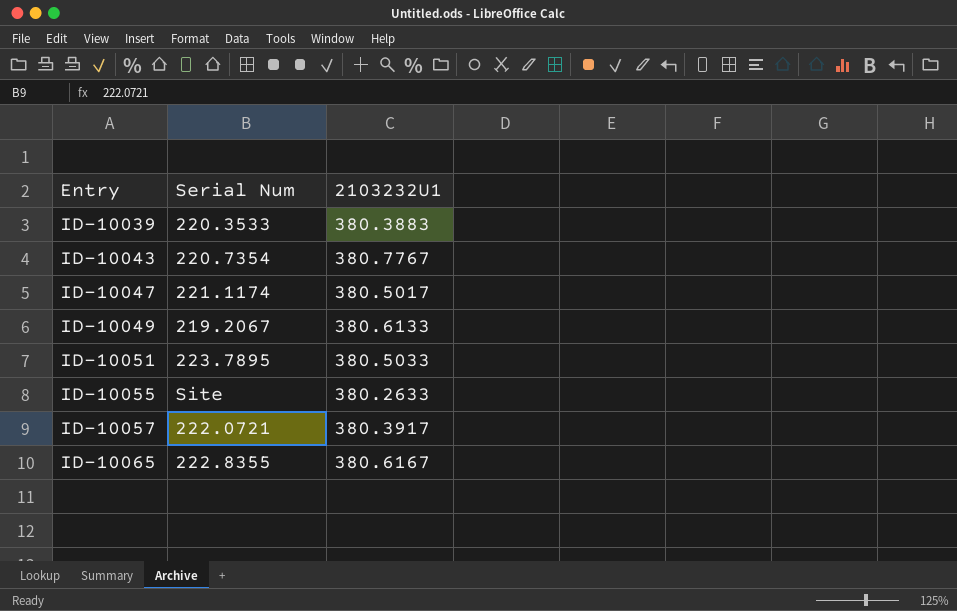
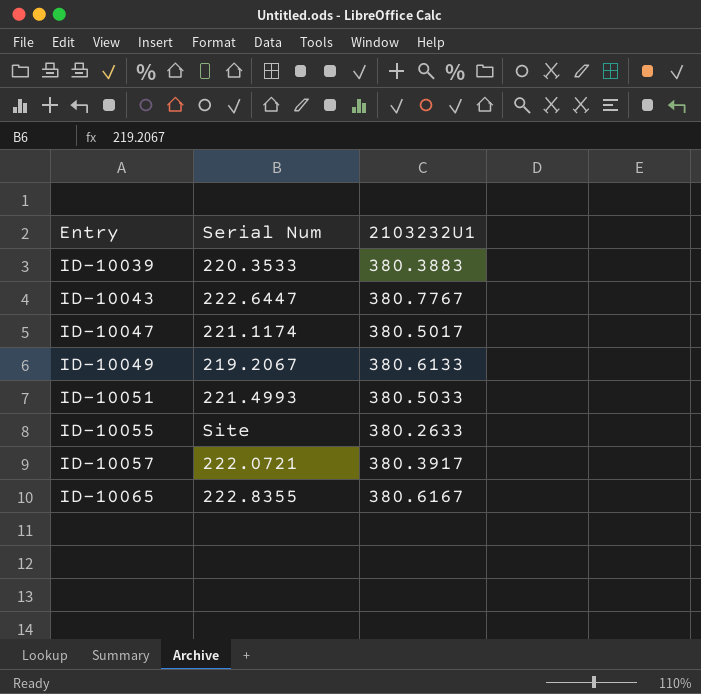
ID-10043 | Serial Num: 220.7354 -> 222.6447
ID-10051 | Serial Num: 223.7895 -> 221.4993

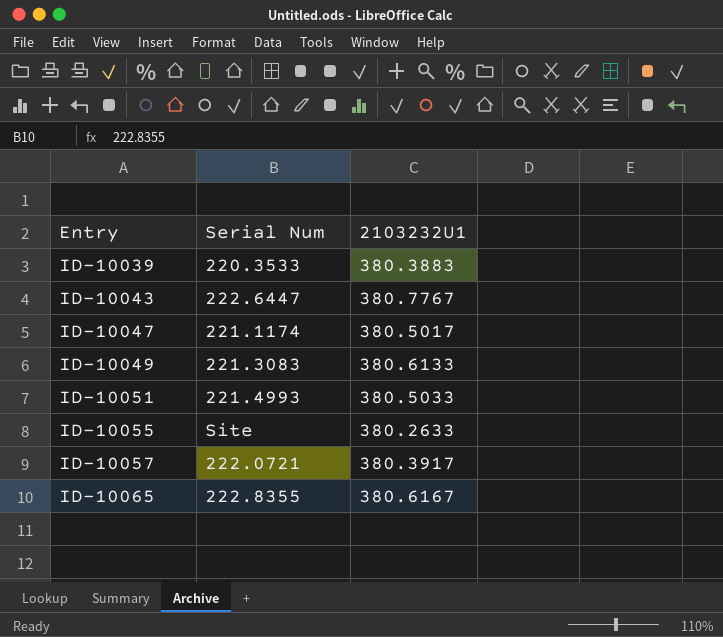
ID-10049 | Serial Num: 219.2067 -> 221.3083

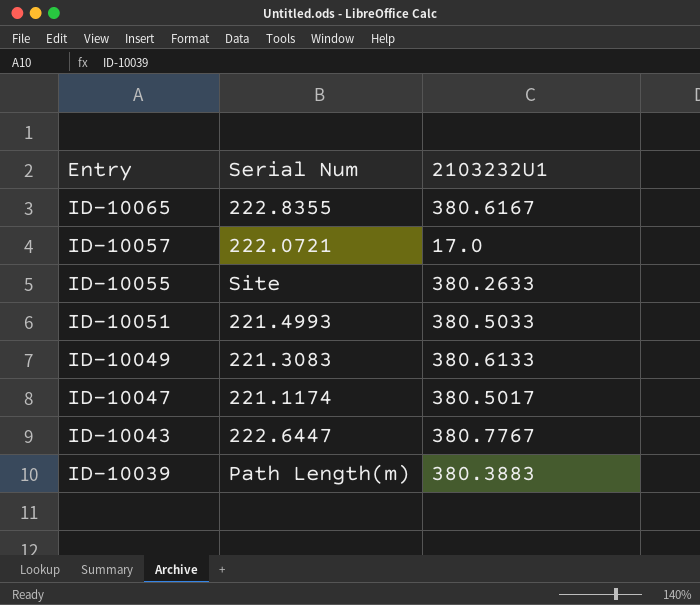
row order: Entry ascending -> Entry descending
ID-10057 | 2103232U1: 380.3917 -> 17.0
ID-10039 | Serial Num: 220.3533 -> Path Length(m)

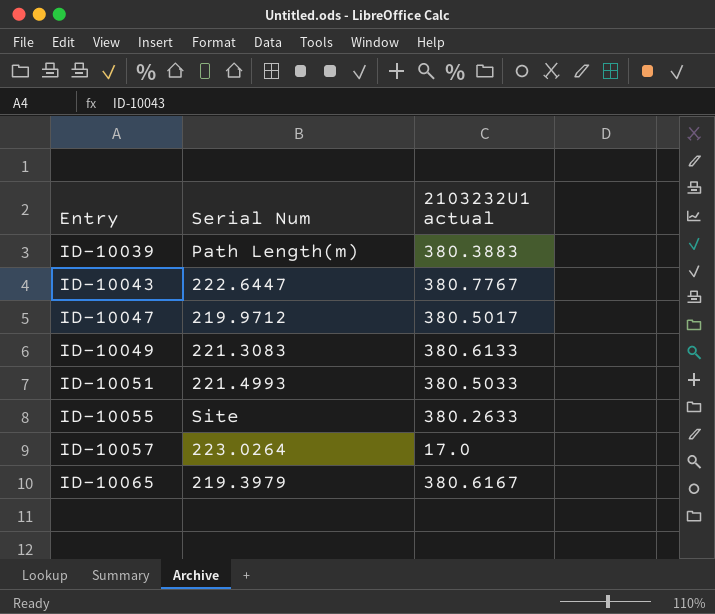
row order: Entry descending -> Entry ascending
column name: 2103232U1 -> 2103232U1 actual
ID-10047 | Serial Num: 221.1174 -> 219.9712
ID-10057 | Serial Num: 222.0721 -> 223.0264
ID-10065 | Serial Num: 222.8355 -> 219.3979

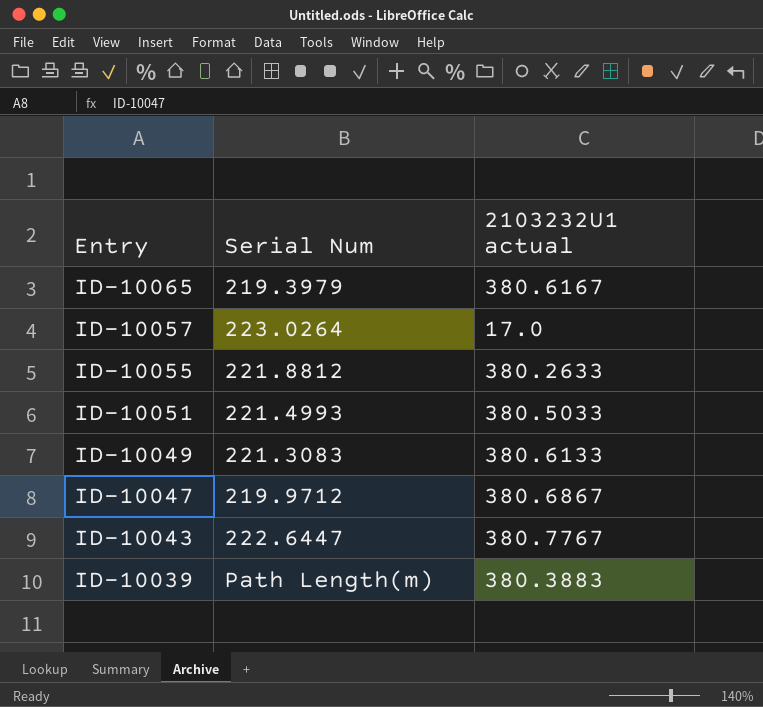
row order: Entry ascending -> Entry descending
ID-10055 | Serial Num: Site -> 221.8812
ID-10047 | 2103232U1 actual: 380.5017 -> 380.6867

